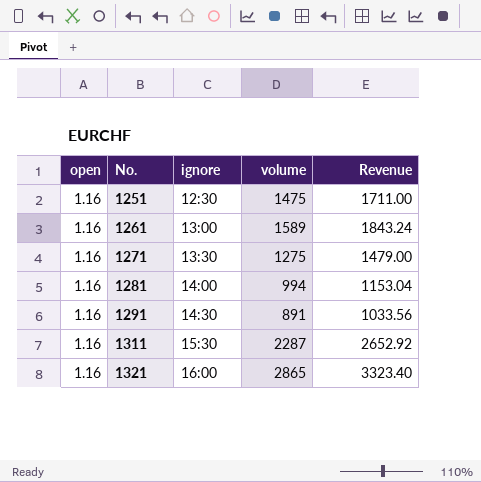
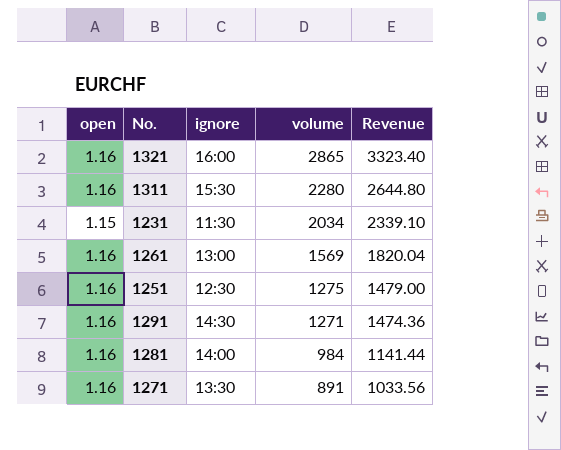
row order: No. ascending -> volume descending
1311 | volume: 2287 -> 2280
1311 | Revenue: 2652.92 -> 2644.80
row 1231: none -> 1.15 | 11:30 | 2034 | 2339.10
1261 | volume: 1589 -> 1569
1261 | Revenue: 1843.24 -> 1820.04
1251 | volume: 1475 -> 1275
1251 | Revenue: 1711.00 -> 1479.00
1291 | volume: 891 -> 1271
1291 | Revenue: 1033.56 -> 1474.36
1281 | volume: 994 -> 984
1281 | Revenue: 1153.04 -> 1141.44
1271 | volume: 1275 -> 891
1271 | Revenue: 1479.00 -> 1033.56

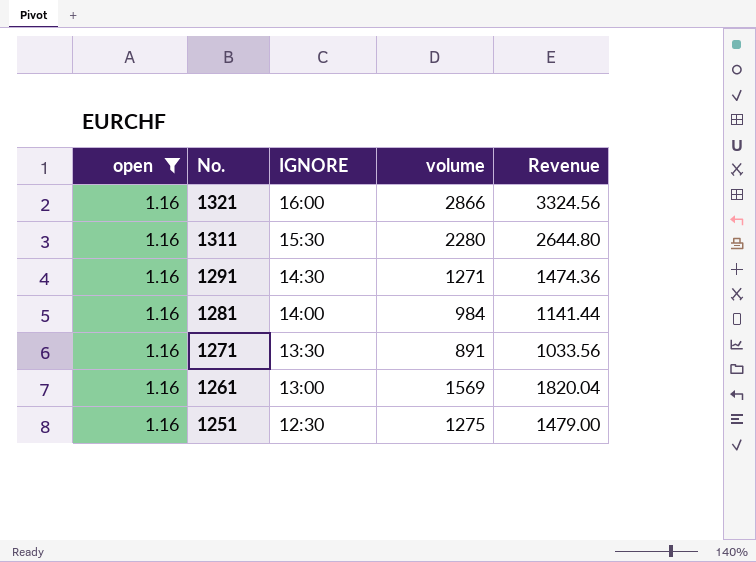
filter: none -> open = 1.16
row order: volume descending -> No. descending
column name: ignore -> IGNORE
1321 | volume: 2865 -> 2866
1321 | Revenue: 3323.40 -> 3324.56

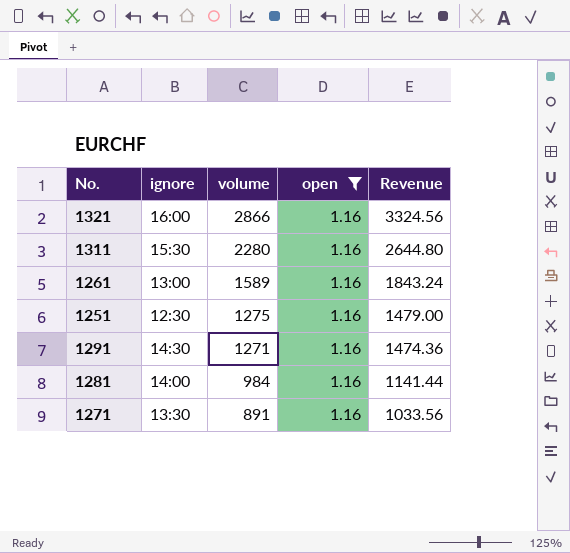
row order: No. descending -> volume descending
column name: IGNORE -> ignore
column open | position: 1 -> 4
1261 | volume: 1569 -> 1589
1261 | Revenue: 1820.04 -> 1843.24

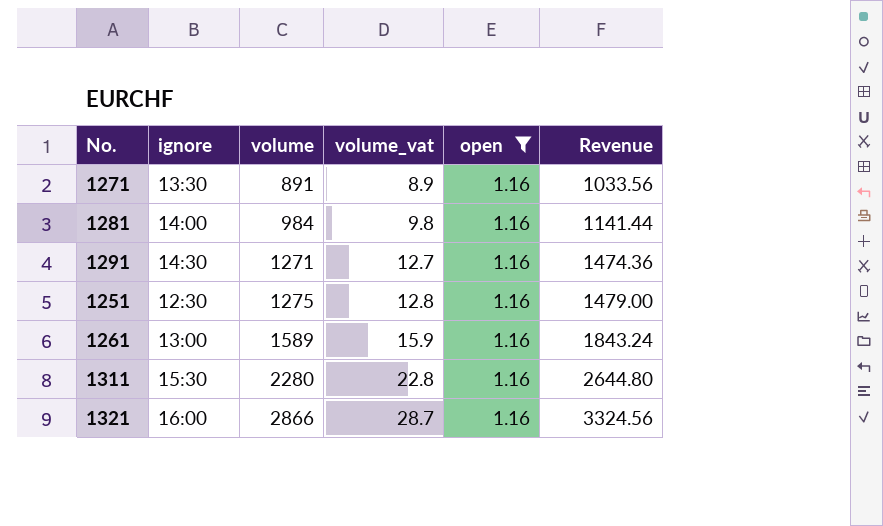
row order: volume descending -> volume ascending
column volume_vat | formula: none -> [volume] * 0.01

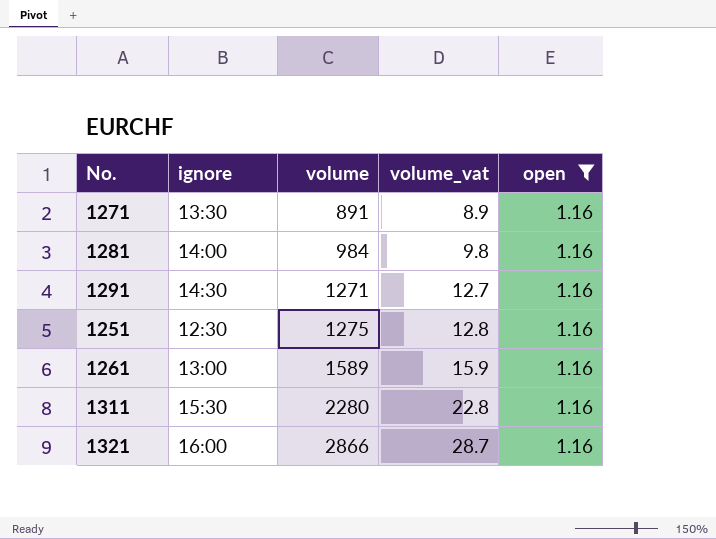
column Revenue | formula: [volume] * [open] -> none

